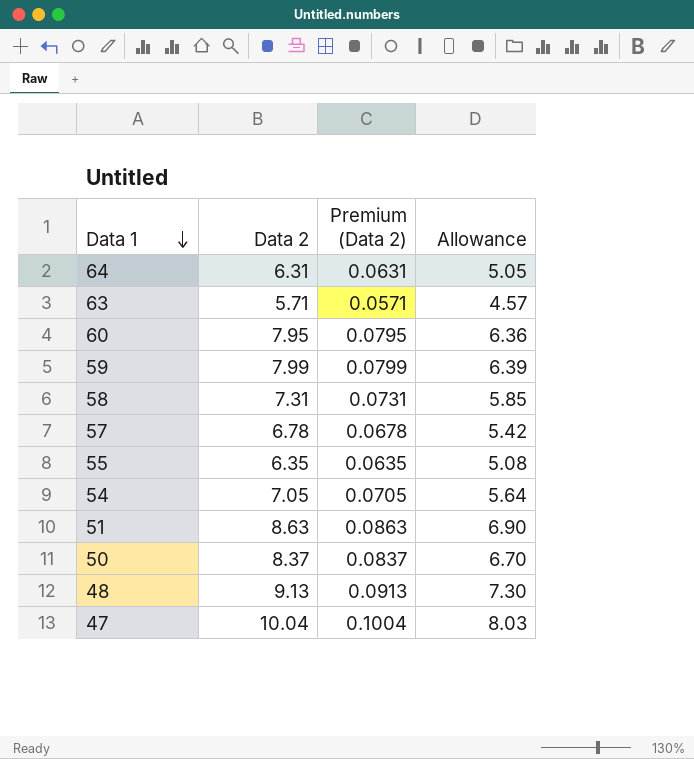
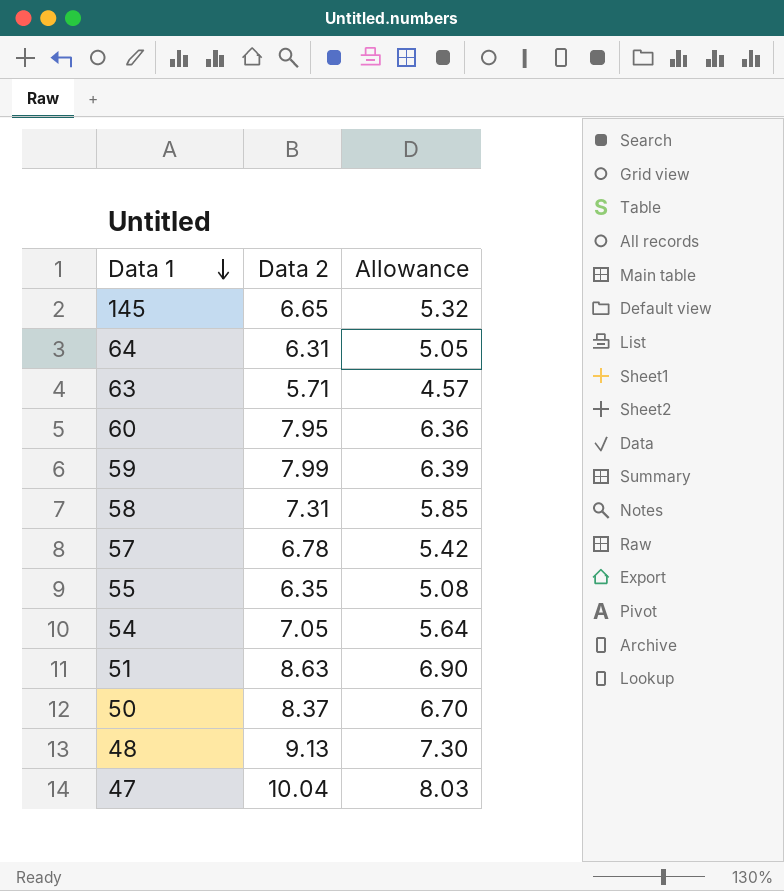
column Premium (Data 2) | formula: [Data 2] * 0.01 -> none
row 145: none -> 6.65 | 5.32

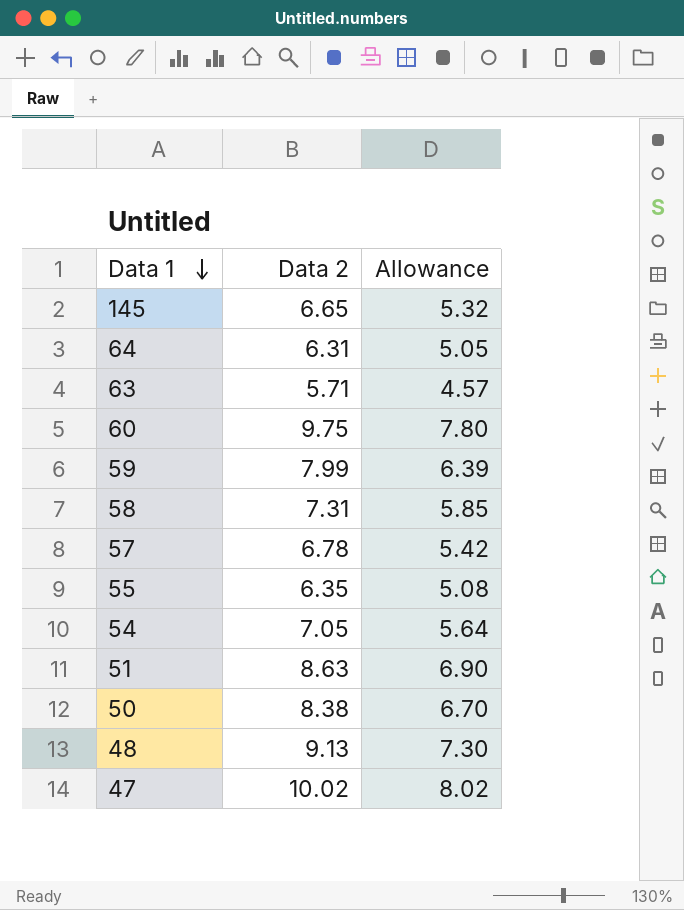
60 | Data 2: 7.95 -> 9.75
60 | Allowance: 6.36 -> 7.80
50 | Data 2: 8.37 -> 8.38
47 | Data 2: 10.04 -> 10.02
47 | Allowance: 8.03 -> 8.02

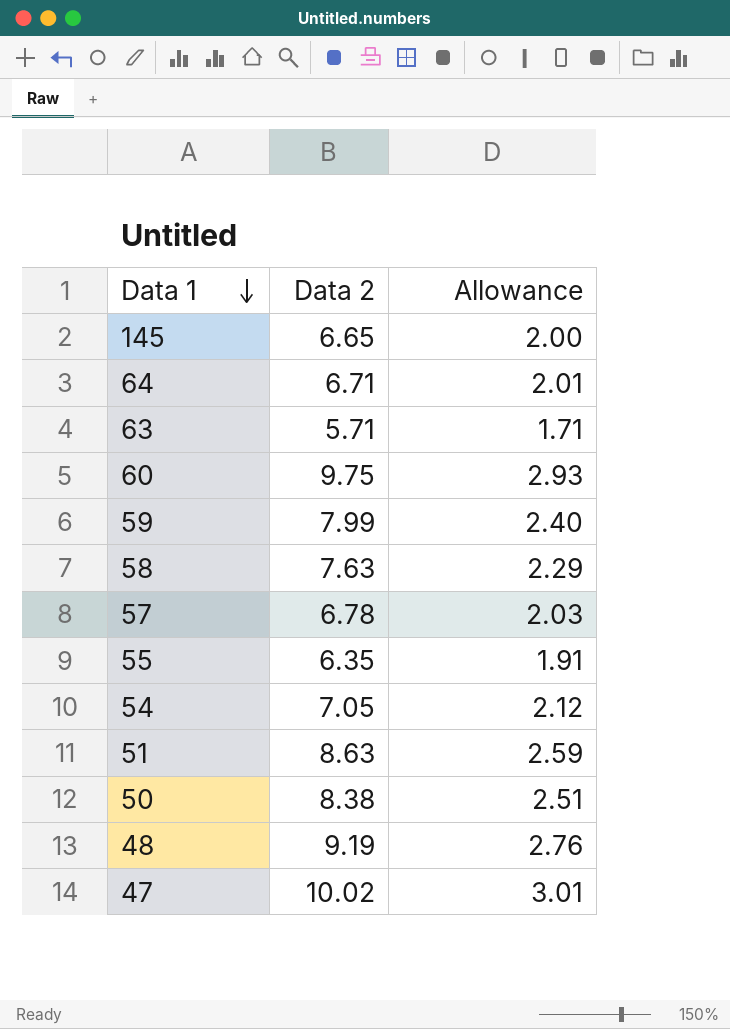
column Allowance | formula: [Data 2] * 0.8 -> [Data 2] * 0.3
64 | Data 2: 6.31 -> 6.71
58 | Data 2: 7.31 -> 7.63
48 | Data 2: 9.13 -> 9.19

